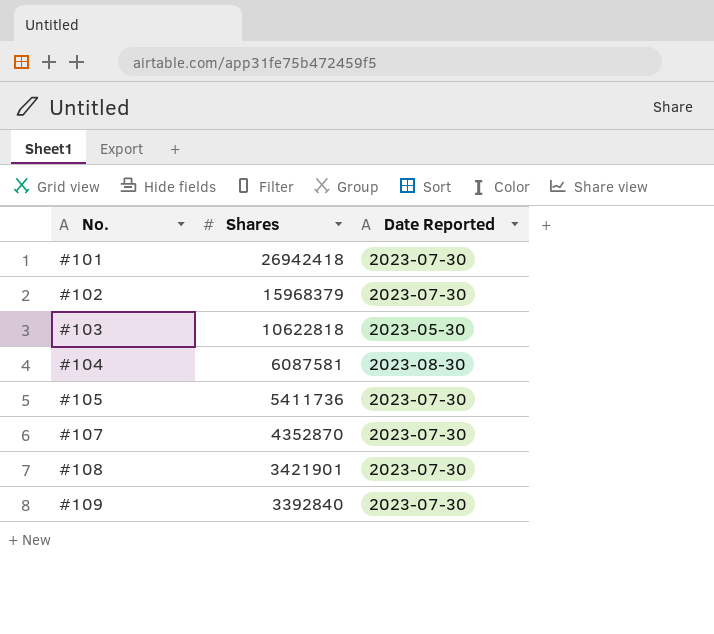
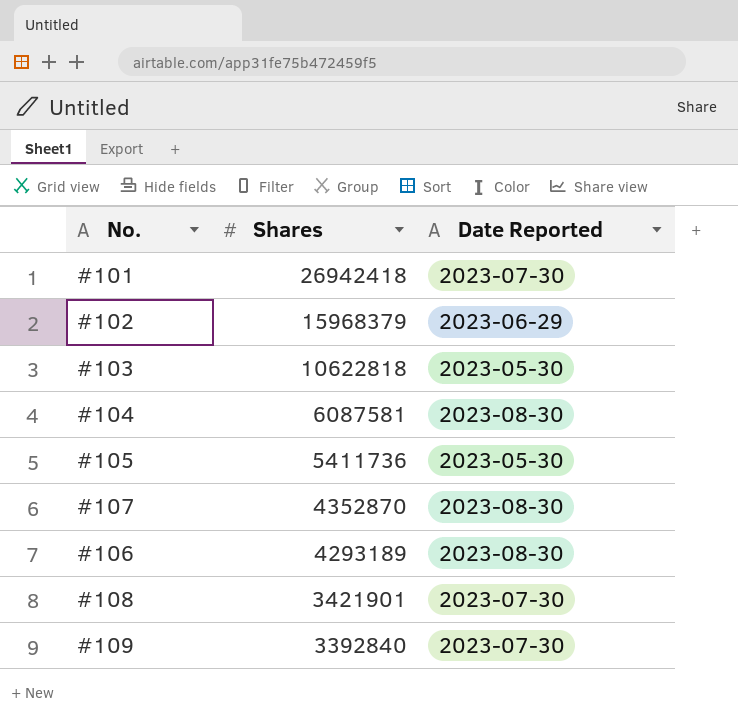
#102 | Date Reported: 2023-07-30 -> 2023-06-29
#105 | Date Reported: 2023-07-30 -> 2023-05-30
#107 | Date Reported: 2023-07-30 -> 2023-08-30
row #106: none -> 4293189 | 2023-08-30

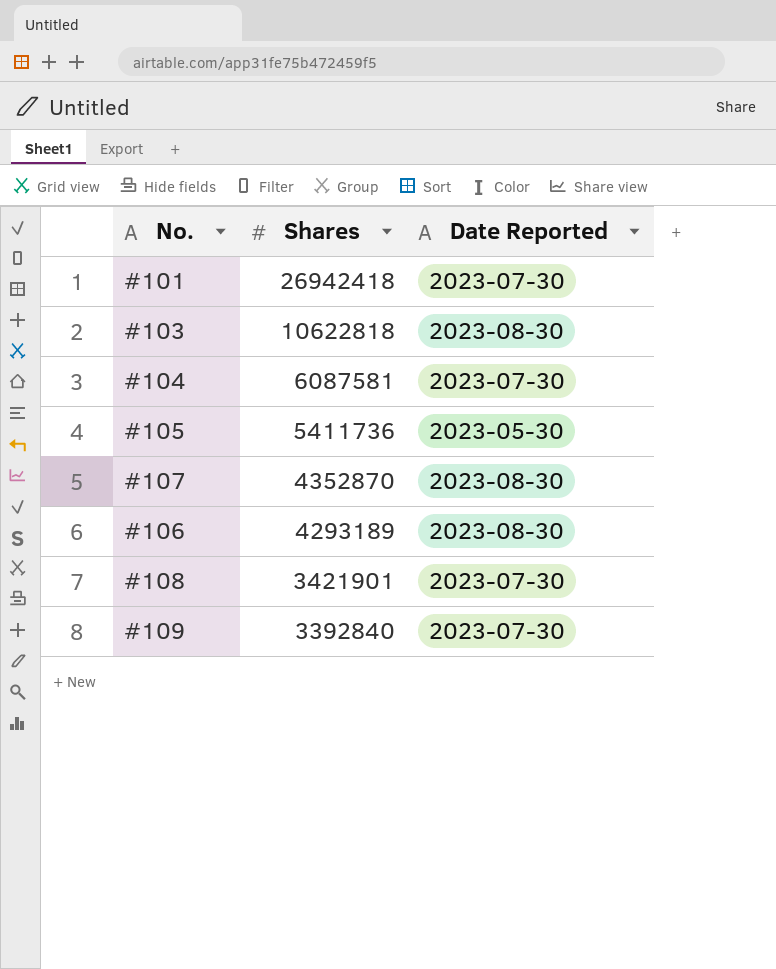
row #102: 15968379 | 2023-06-29 -> none
#103 | Date Reported: 2023-05-30 -> 2023-08-30
#104 | Date Reported: 2023-08-30 -> 2023-07-30

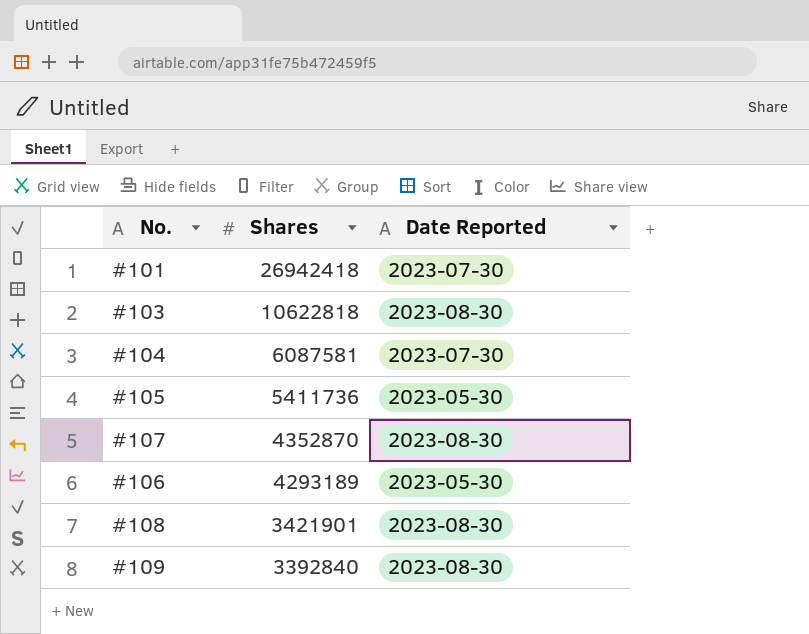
#106 | Date Reported: 2023-08-30 -> 2023-05-30
#108 | Date Reported: 2023-07-30 -> 2023-08-30
#109 | Date Reported: 2023-07-30 -> 2023-08-30

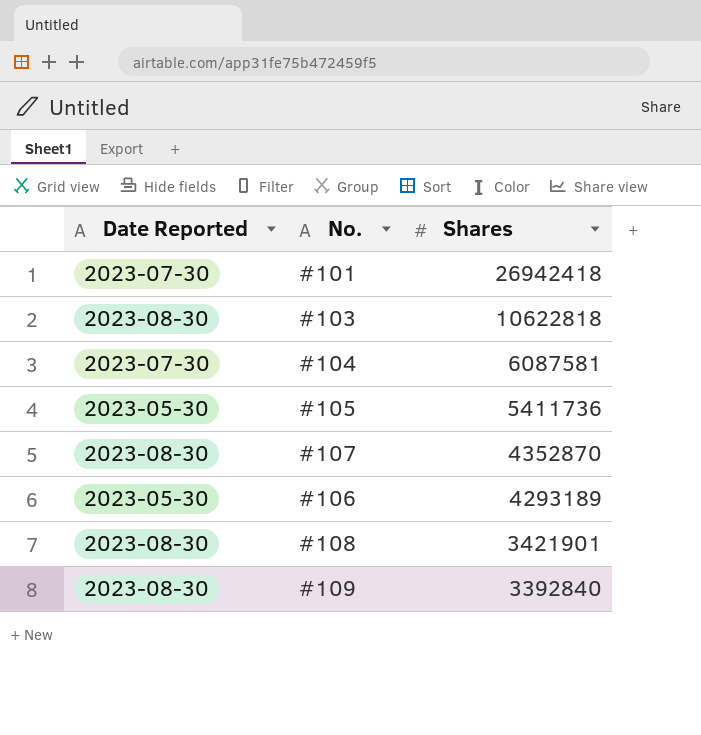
column Date Reported | position: 3 -> 1

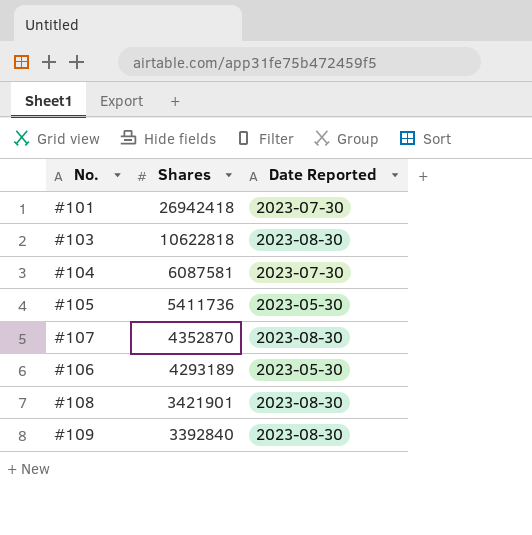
column Date Reported | position: 1 -> 3

